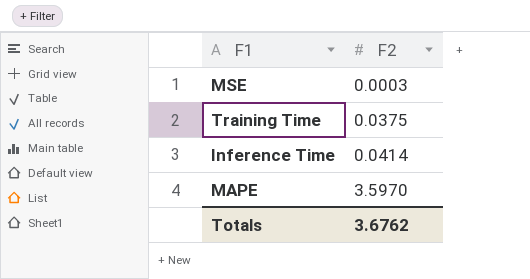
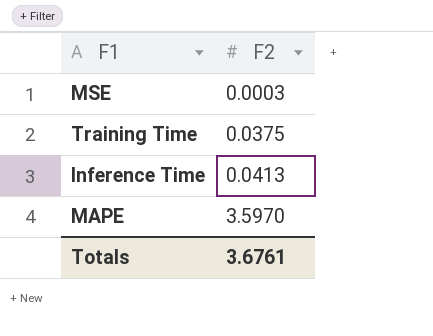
Inference Time | F2: 0.0414 -> 0.0413
Totals | F2: 3.6762 -> 3.6761

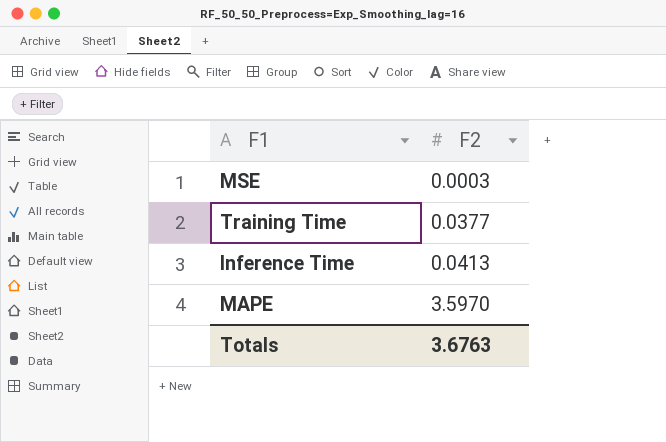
Training Time | F2: 0.0375 -> 0.0377
Totals | F2: 3.6761 -> 3.6763

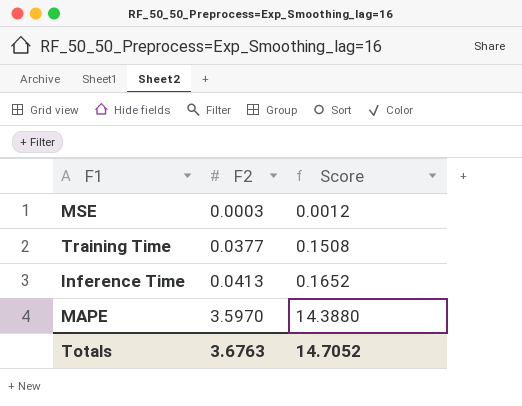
column Score | formula: none -> [F2] * 4

